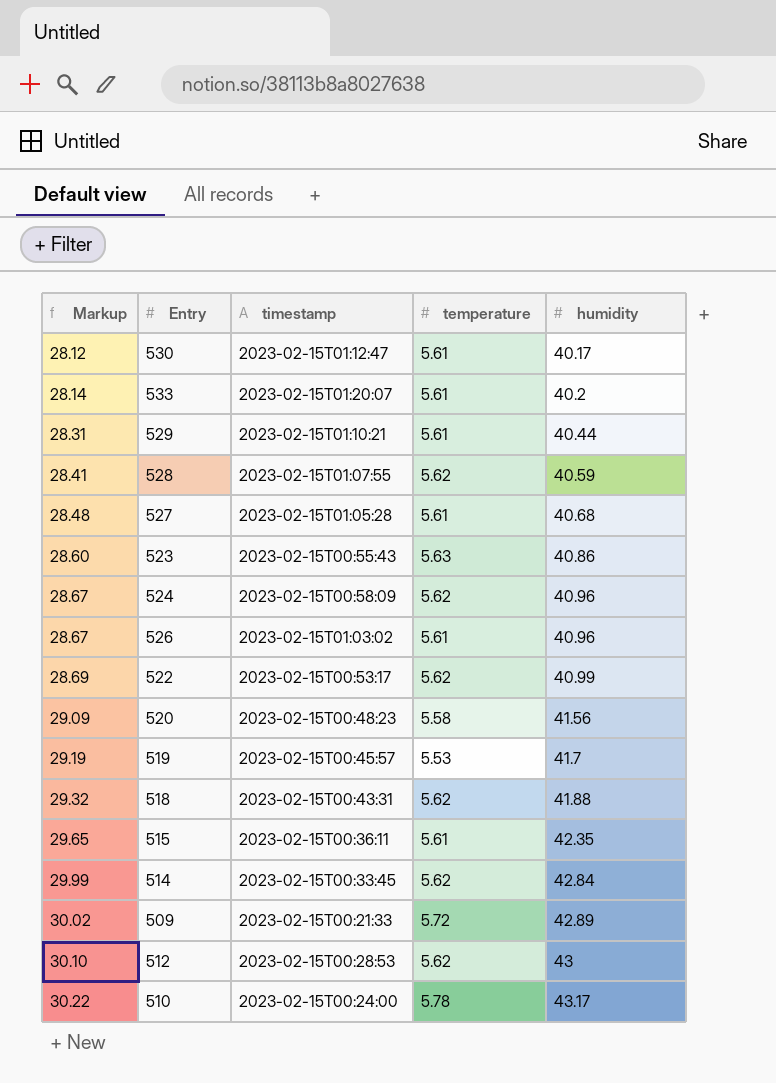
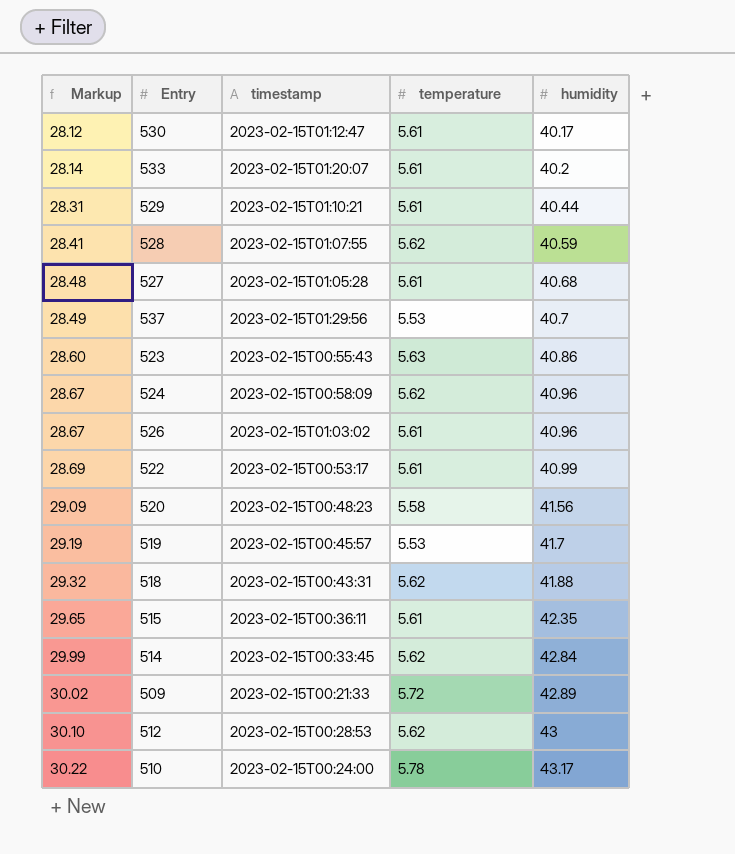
row 537: none -> 28.49 | 2023-02-15T01:29:56 | 5.53 | 40.7
522 | temperature: 5.62 -> 5.61

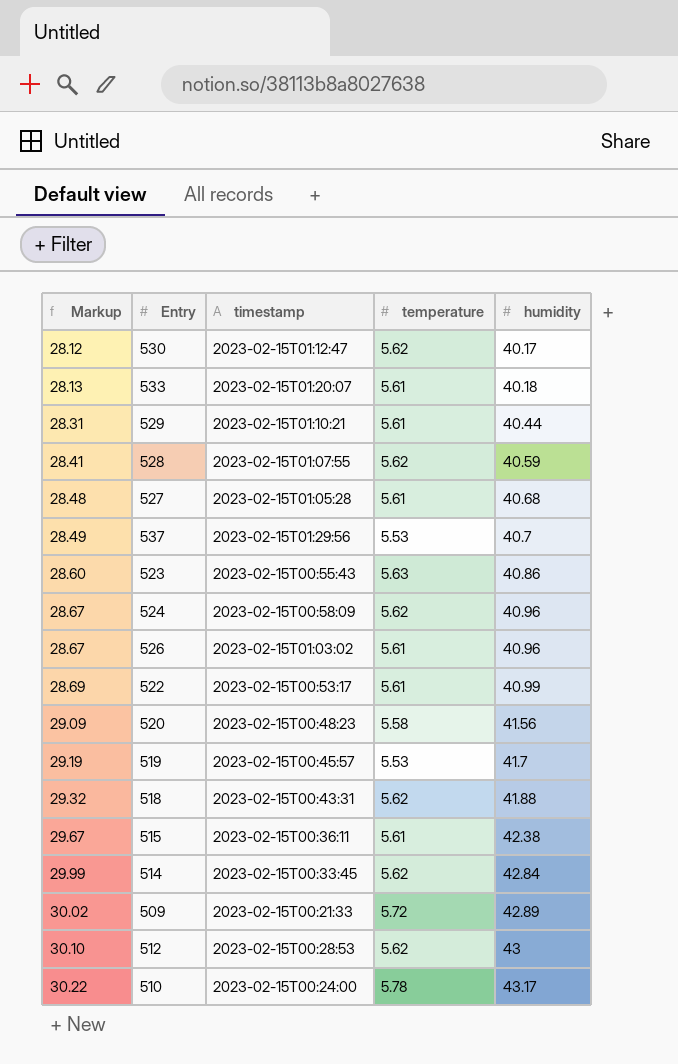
530 | temperature: 5.61 -> 5.62
533 | Markup: 28.14 -> 28.13
533 | humidity: 40.2 -> 40.18
515 | Markup: 29.65 -> 29.67
515 | humidity: 42.35 -> 42.38

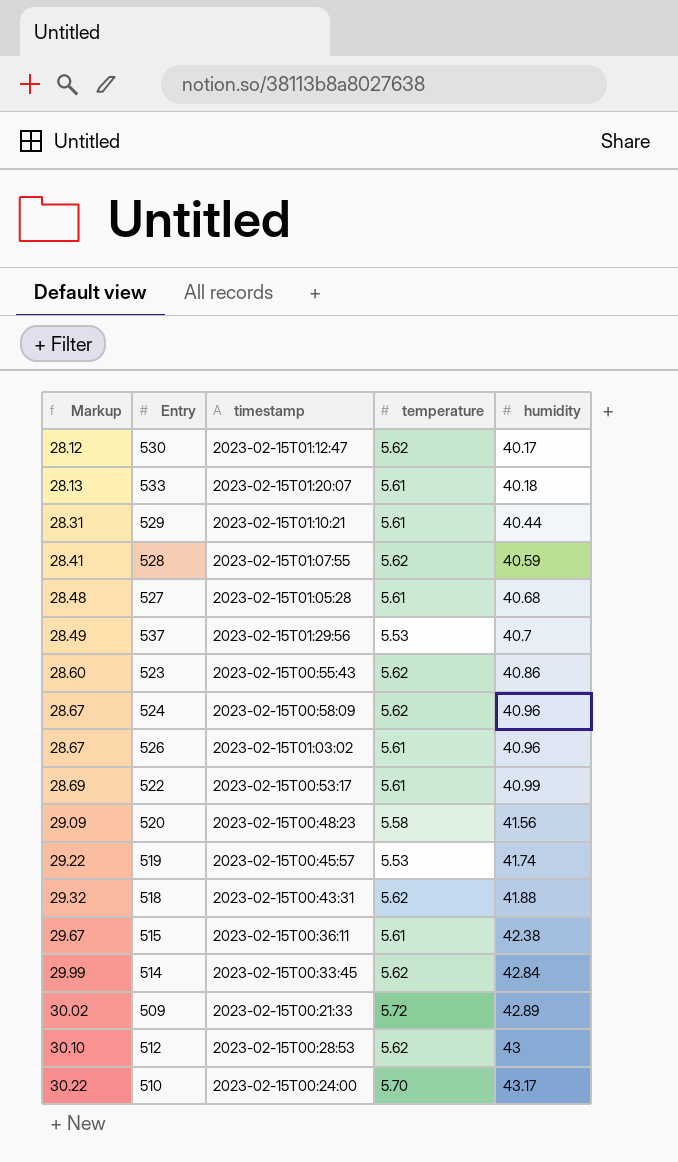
523 | temperature: 5.63 -> 5.62
519 | Markup: 29.19 -> 29.22
519 | humidity: 41.7 -> 41.74
510 | temperature: 5.78 -> 5.70

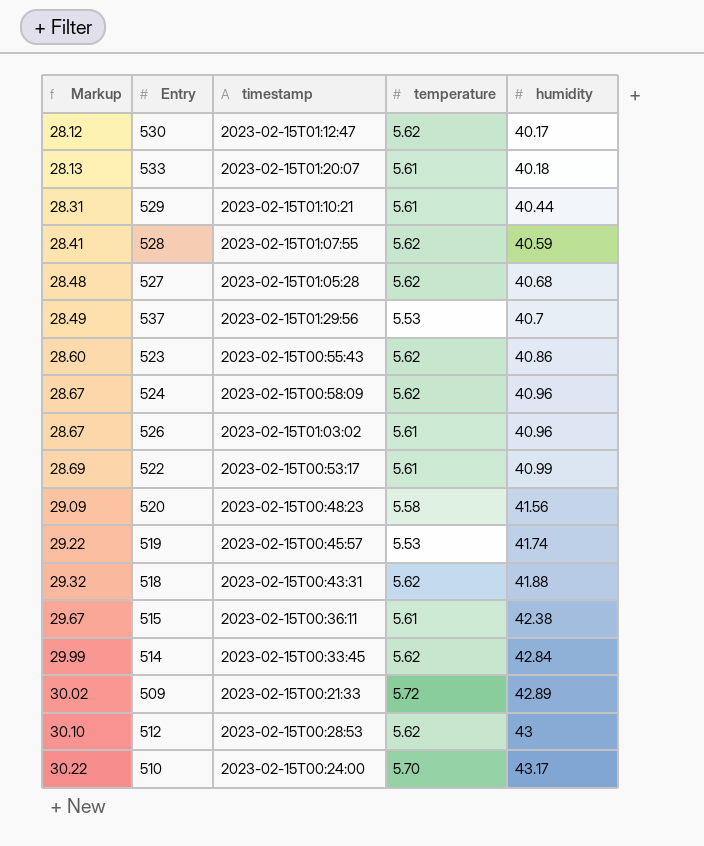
527 | temperature: 5.61 -> 5.62

